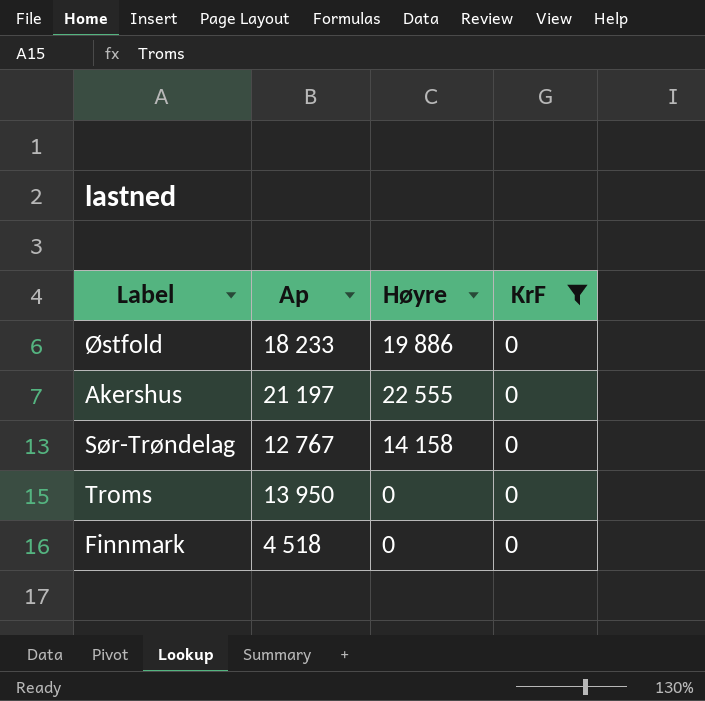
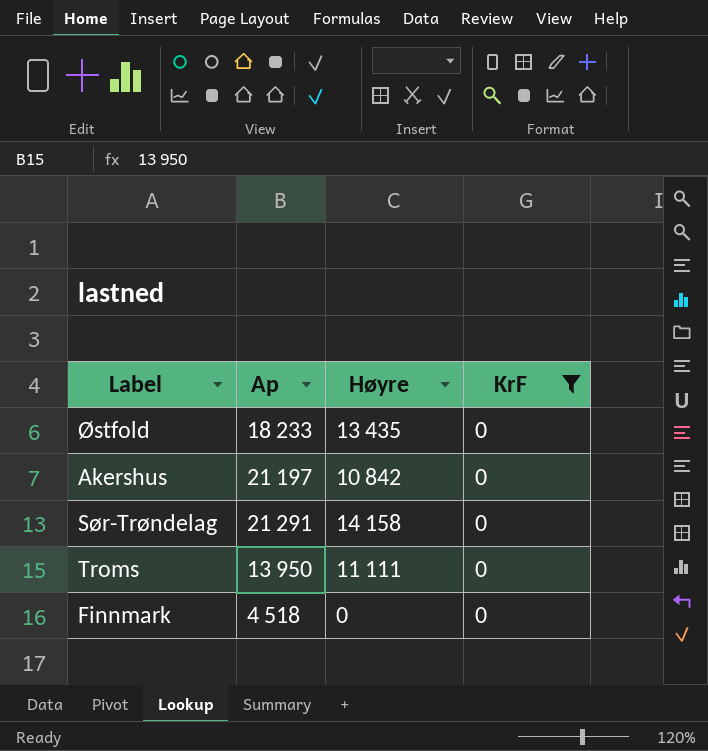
Østfold | Høyre: 19 886 -> 13 435
Akershus | Høyre: 22 555 -> 10 842
Sør-Trøndelag | Ap: 12 767 -> 21 291
Troms | Høyre: 0 -> 11 111

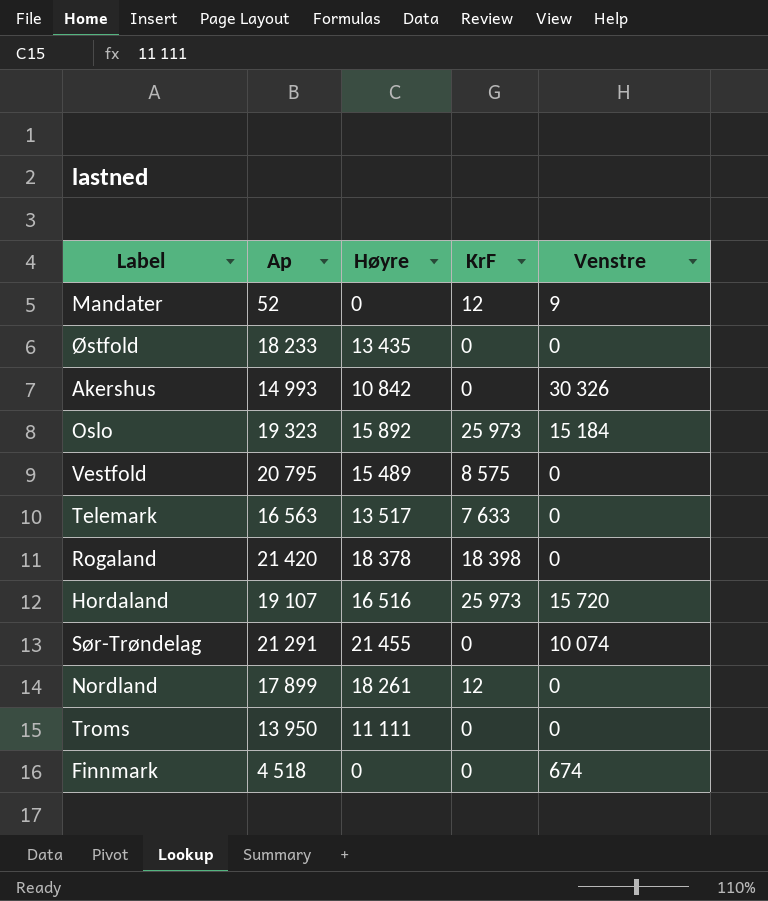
filter: KrF = 0 -> none
column Venstre | position: none -> 5
Akershus | Ap: 21 197 -> 14 993
Sør-Trøndelag | Høyre: 14 158 -> 21 455

